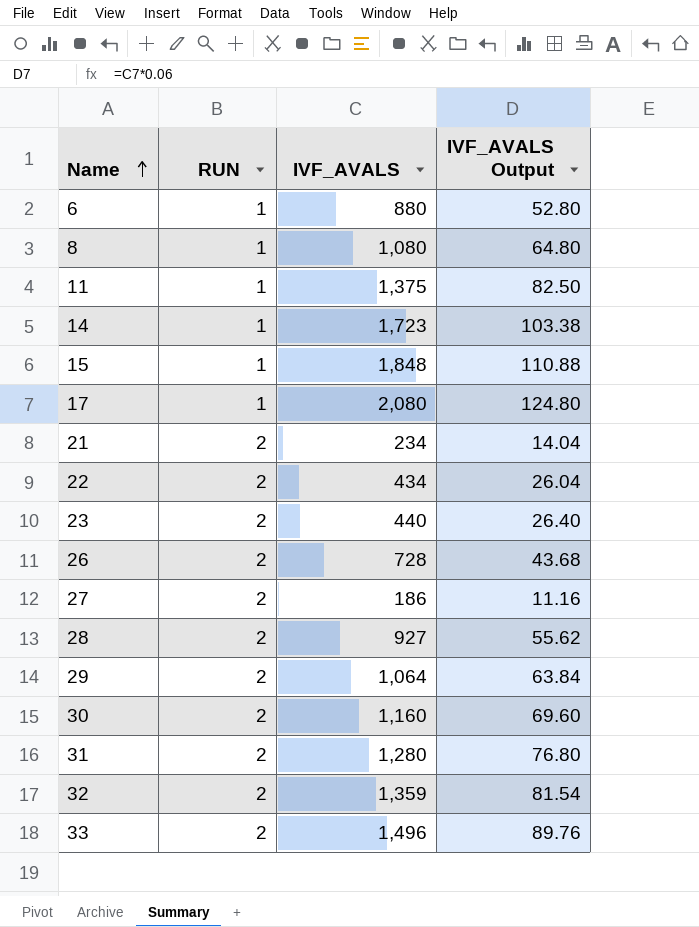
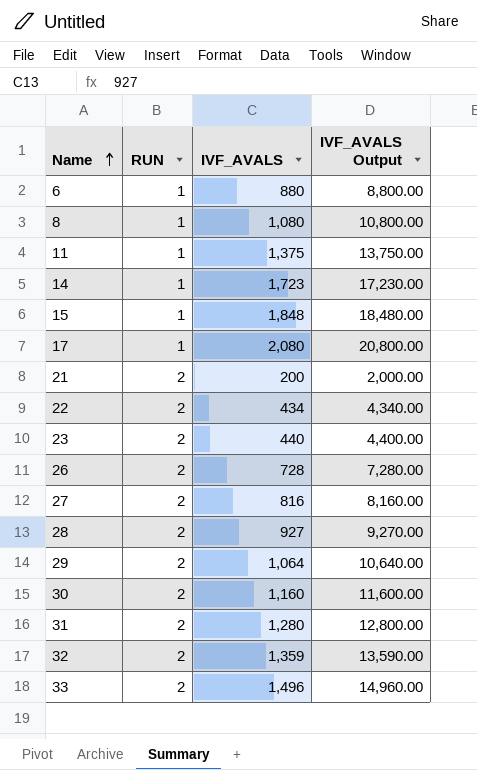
column IVF_AVALS Output | formula: [IVF_AVALS] * 0.06 -> [IVF_AVALS] * 10
21 | IVF_AVALS: 234 -> 200
27 | IVF_AVALS: 186 -> 816

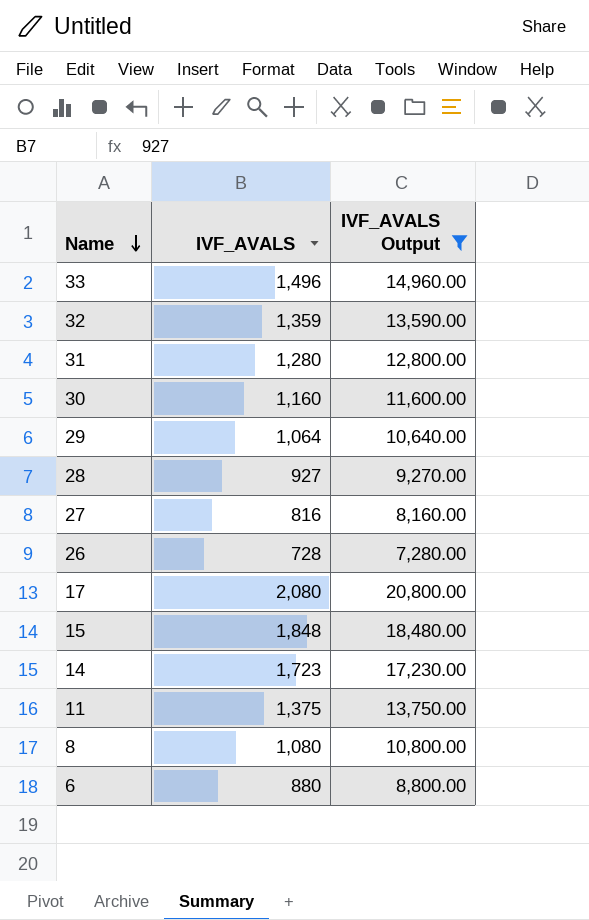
filter: none -> IVF_AVALS Output >= 7,280.00
row order: Name ascending -> Name descending
column RUN | position: 2 -> none

